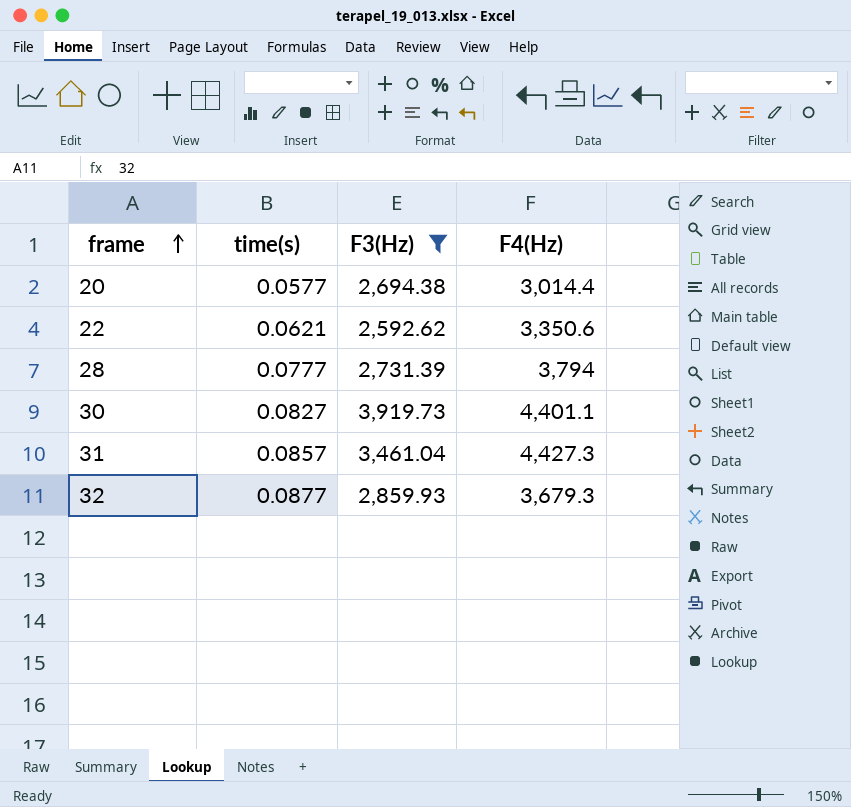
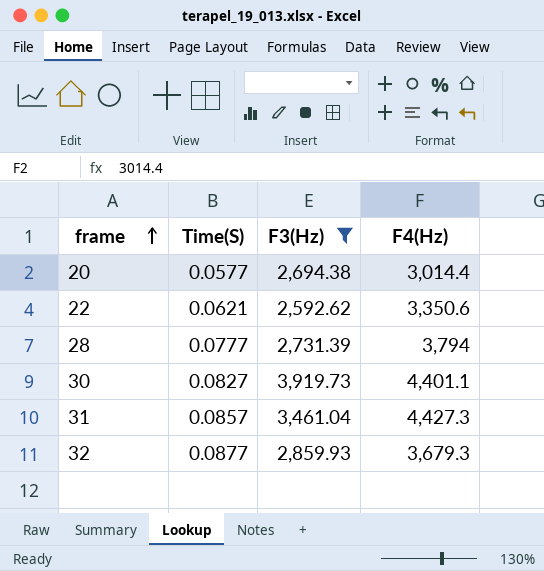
column name: time(s) -> Time(S)

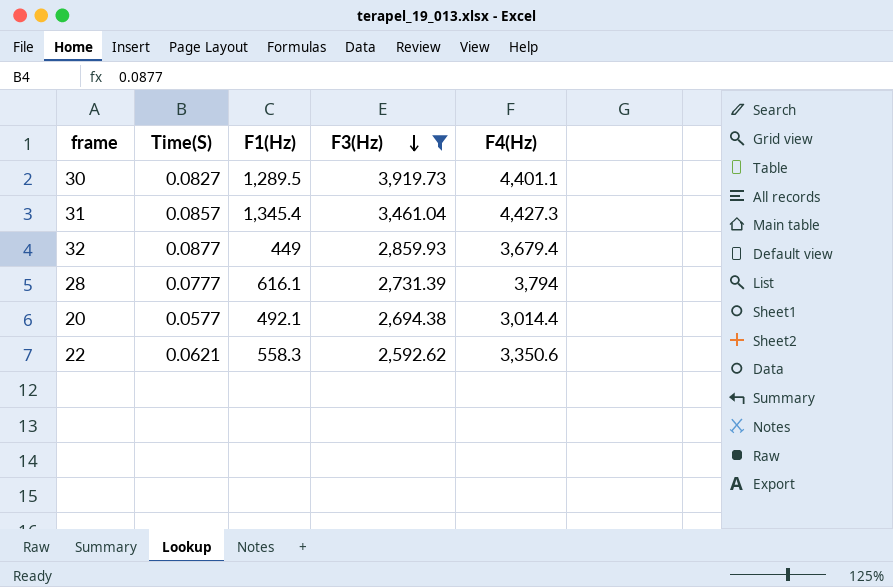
row order: frame ascending -> F3(Hz) descending
column F1(Hz) | position: none -> 3
32 | F4(Hz): 3,679.3 -> 3,679.4

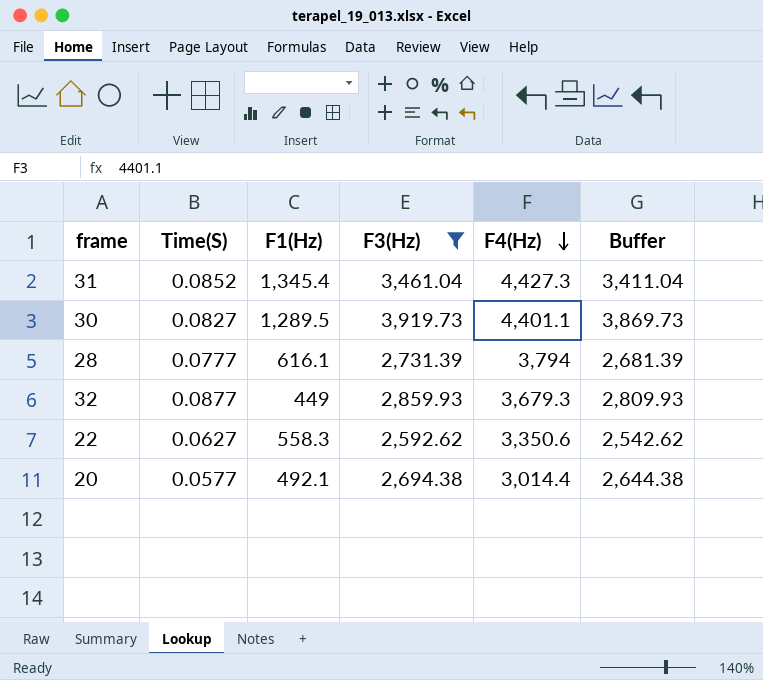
row order: F3(Hz) descending -> F4(Hz) descending
column Buffer | formula: none -> [F3(Hz)] - 50
31 | Time(S): 0.0857 -> 0.0852
32 | F4(Hz): 3,679.4 -> 3,679.3
22 | Time(S): 0.0621 -> 0.0627

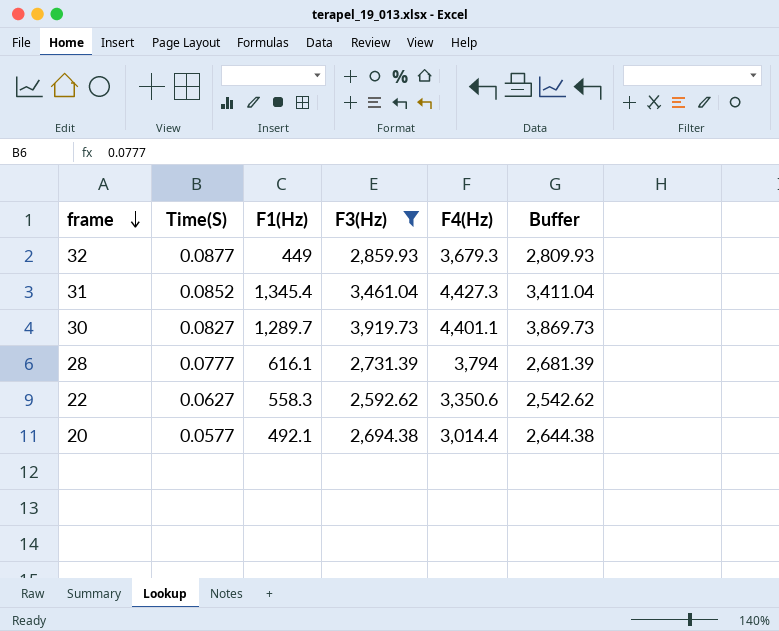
row order: F4(Hz) descending -> frame descending
30 | F1(Hz): 1,289.5 -> 1,289.7

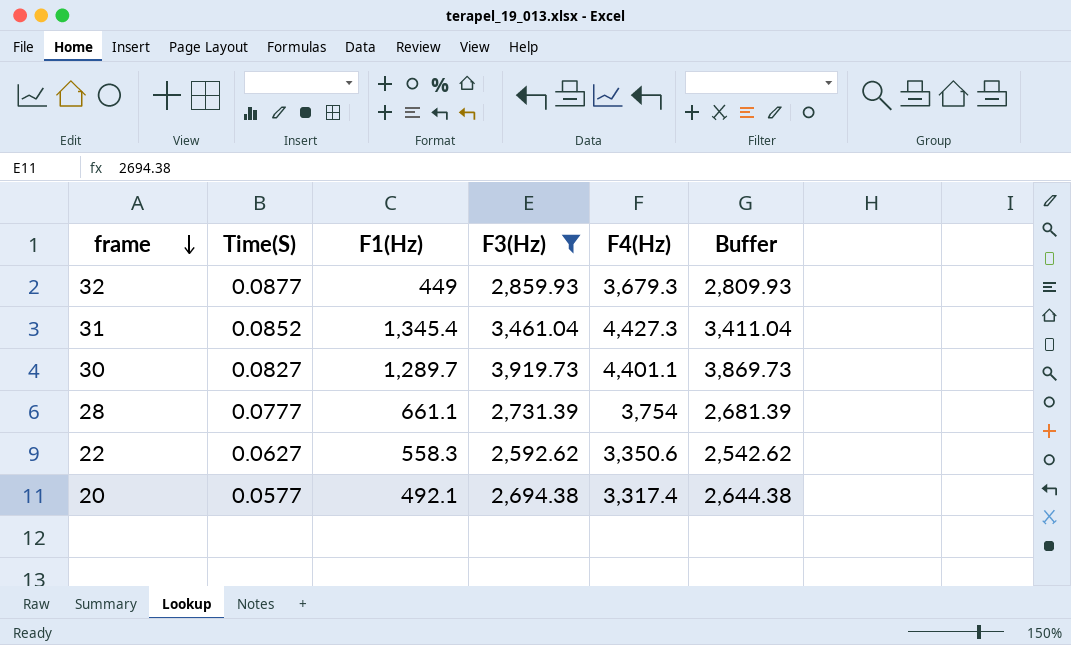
28 | F1(Hz): 616.1 -> 661.1
28 | F4(Hz): 3,794 -> 3,754
20 | F4(Hz): 3,014.4 -> 3,317.4

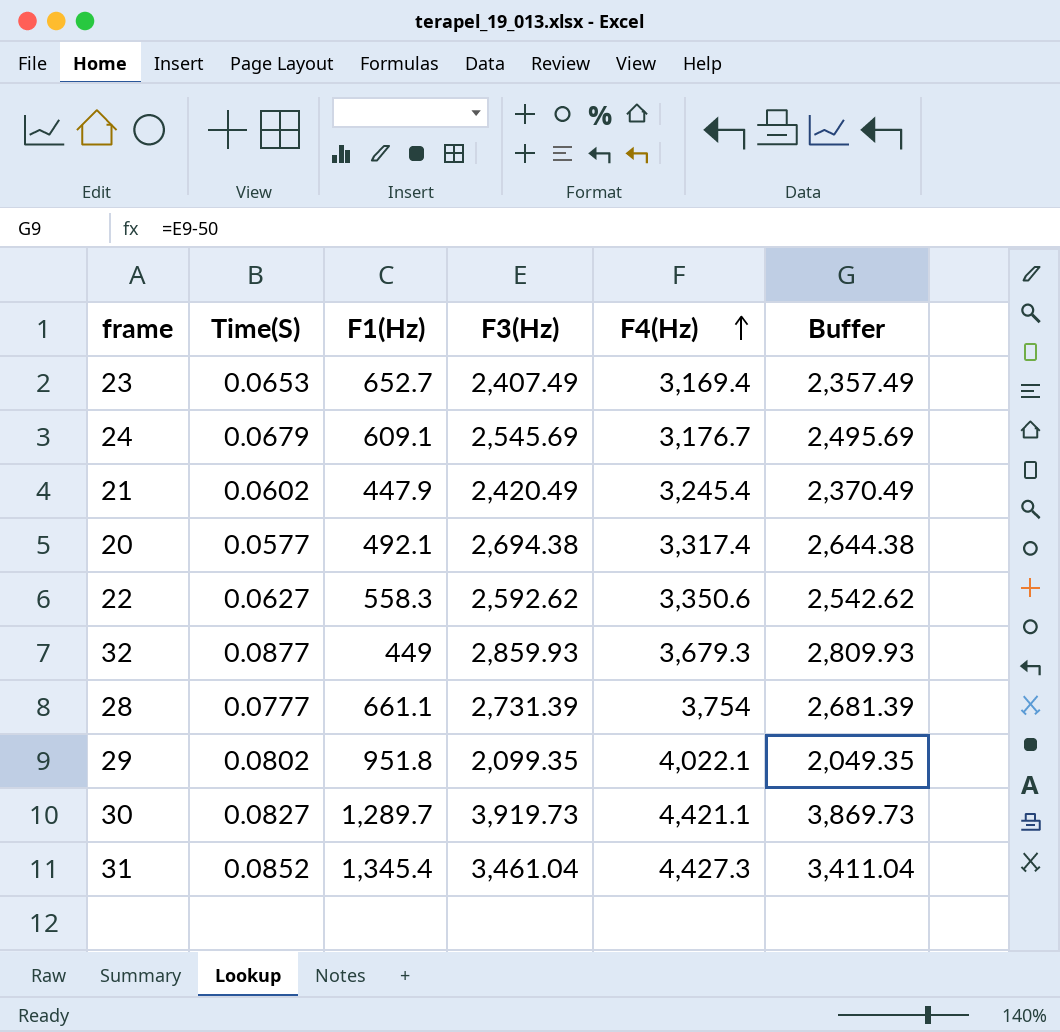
filter: F3(Hz) >= 2,592.62 -> none
row order: frame descending -> F4(Hz) ascending
30 | F4(Hz): 4,401.1 -> 4,421.1

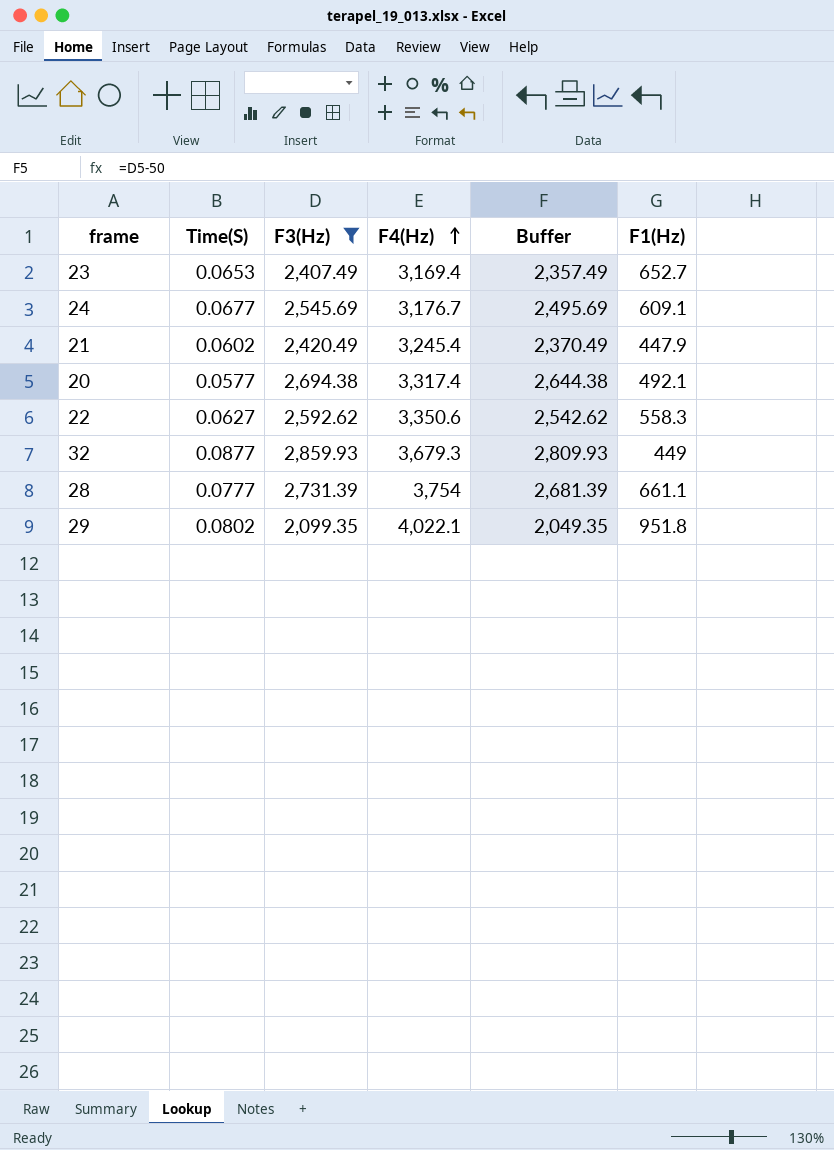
filter: none -> F3(Hz) <= 2,859.93
column F1(Hz) | position: 3 -> 6
24 | Time(S): 0.0679 -> 0.0677

